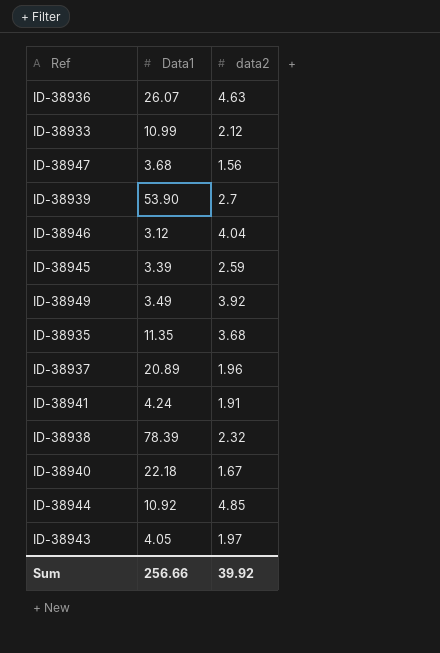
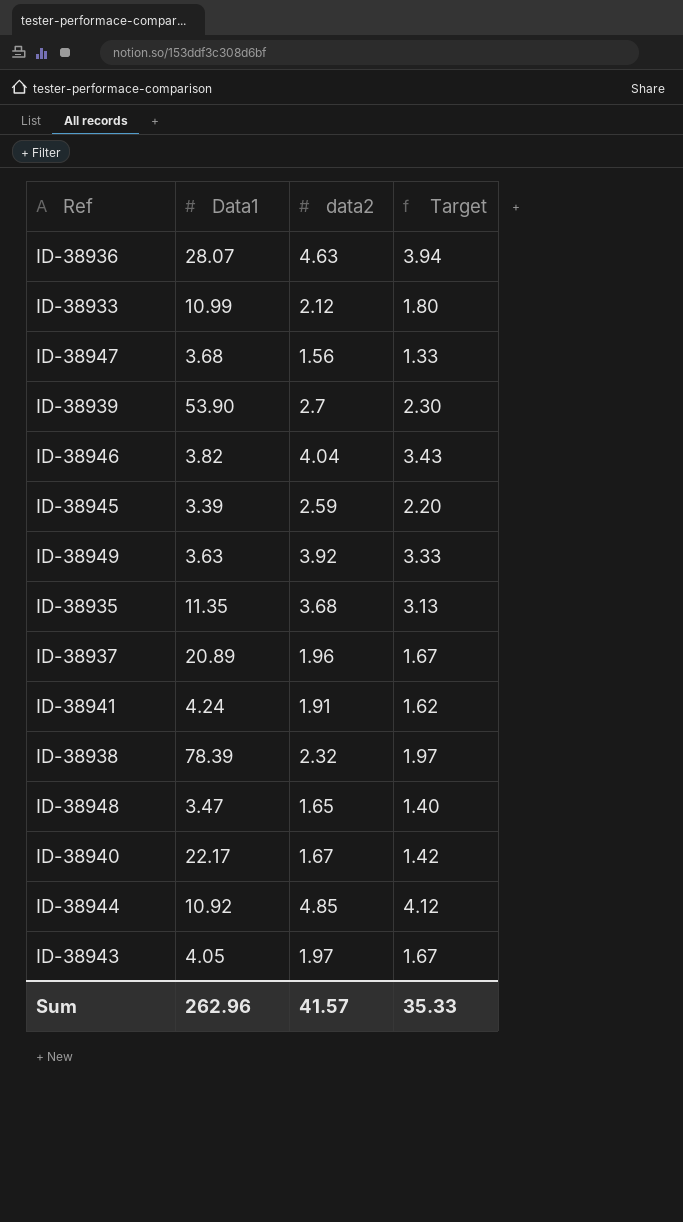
column Target | formula: none -> [data2] * 0.85
ID-38936 | Data1: 26.07 -> 28.07
ID-38946 | Data1: 3.12 -> 3.82
ID-38949 | Data1: 3.49 -> 3.63
row ID-38948: none -> 3.47 | 1.65 | 1.40
ID-38940 | Data1: 22.18 -> 22.17
Sum | Data1: 256.66 -> 262.96
Sum | data2: 39.92 -> 41.57

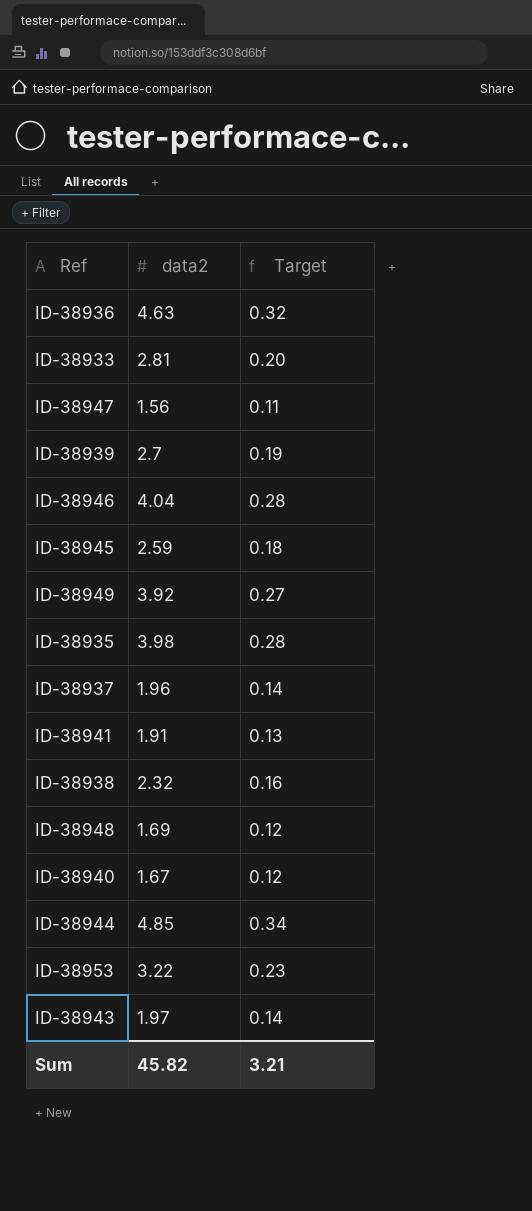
column Data1 | position: 2 -> none
column Target | formula: [data2] * 0.85 -> [data2] * 0.07
ID-38933 | data2: 2.12 -> 2.81
ID-38935 | data2: 3.68 -> 3.98
ID-38948 | data2: 1.65 -> 1.69
row ID-38953: none -> 3.22 | 0.23
Sum | data2: 41.57 -> 45.82
Sum | Target: 35.33 -> 3.21

